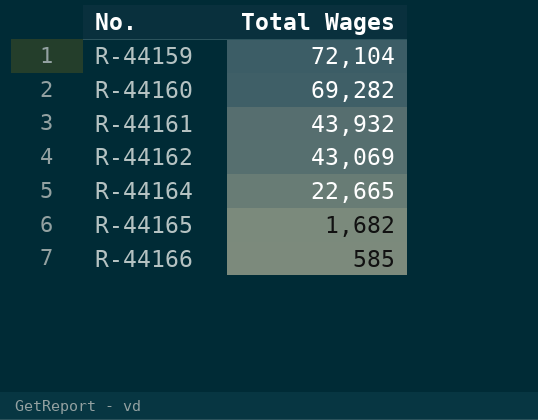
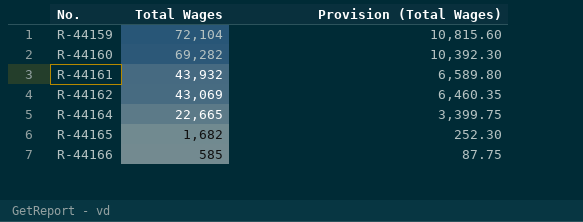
column Provision (Total Wages) | formula: none -> [Total Wages] * 0.15

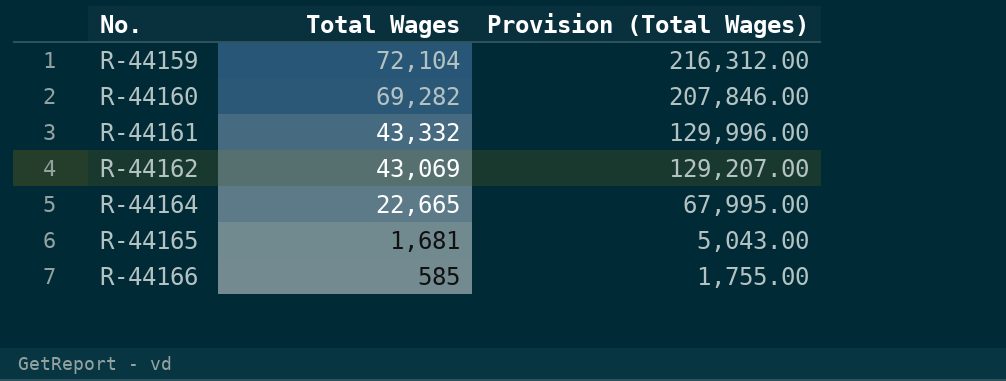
column Provision (Total Wages) | formula: [Total Wages] * 0.15 -> [Total Wages] * 3
R-44161 | Total Wages: 43,932 -> 43,332
R-44165 | Total Wages: 1,682 -> 1,681

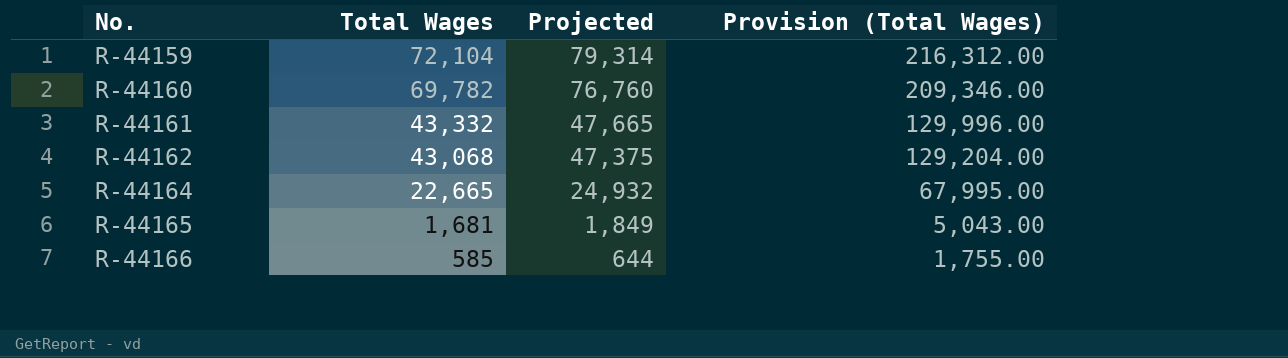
column Projected | formula: none -> [Total Wages] * 1.1
R-44160 | Total Wages: 69,282 -> 69,782
R-44160 | Provision (Total Wages): 207,846.00 -> 209,346.00
R-44162 | Total Wages: 43,069 -> 43,068
R-44162 | Provision (Total Wages): 129,207.00 -> 129,204.00

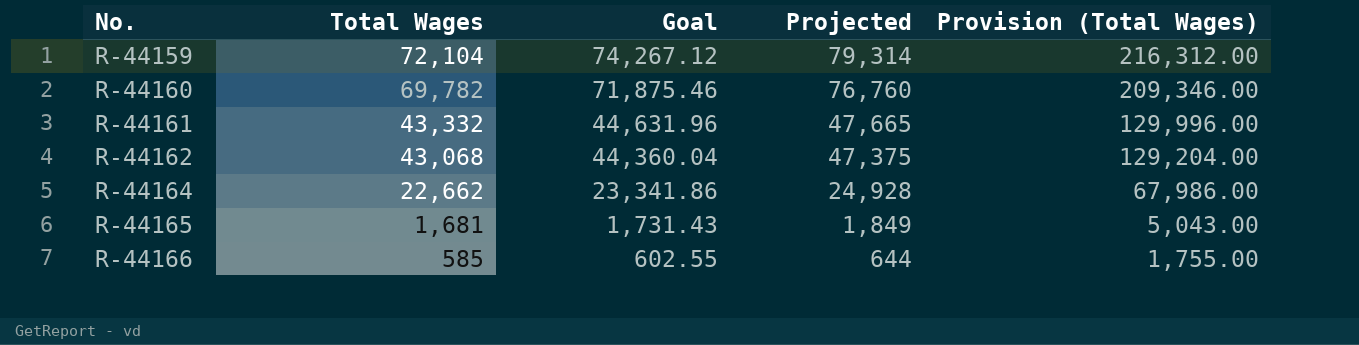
column Goal | formula: none -> [Total Wages] * 1.03
R-44164 | Total Wages: 22,665 -> 22,662
R-44164 | Projected: 24,932 -> 24,928
R-44164 | Provision (Total Wages): 67,995.00 -> 67,986.00

